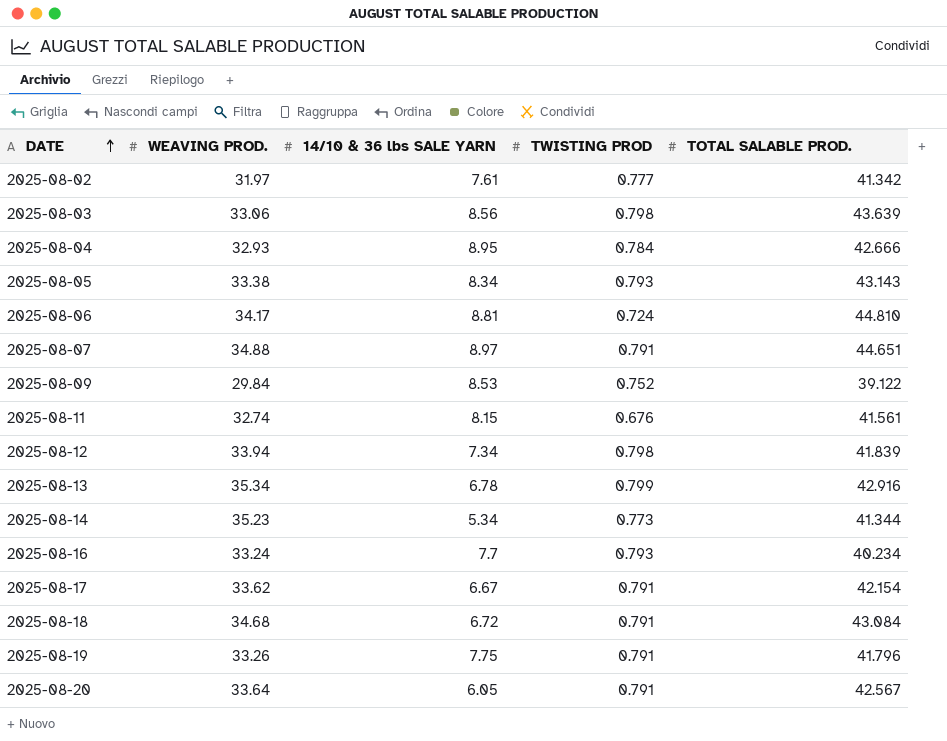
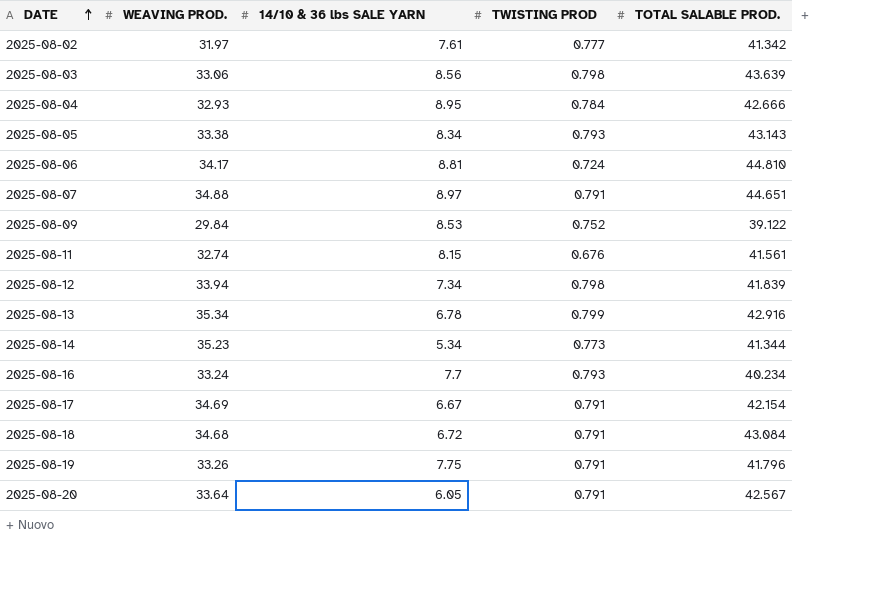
2025-08-17 | WEAVING PROD.: 33.62 -> 34.69

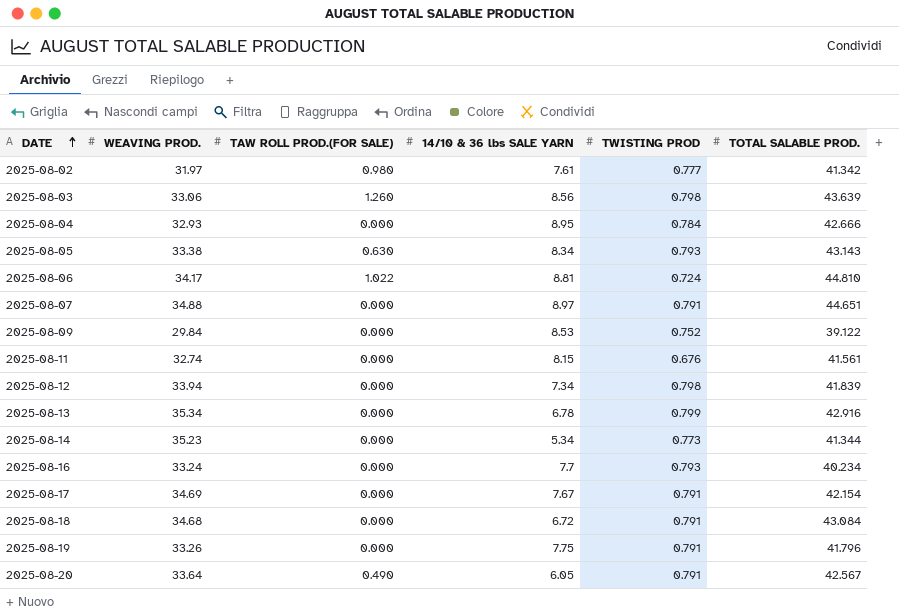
column TAW ROLL PROD.(FOR SALE) | position: none -> 3
2025-08-17 | 14/10 & 36 lbs SALE YARN: 6.67 -> 7.67

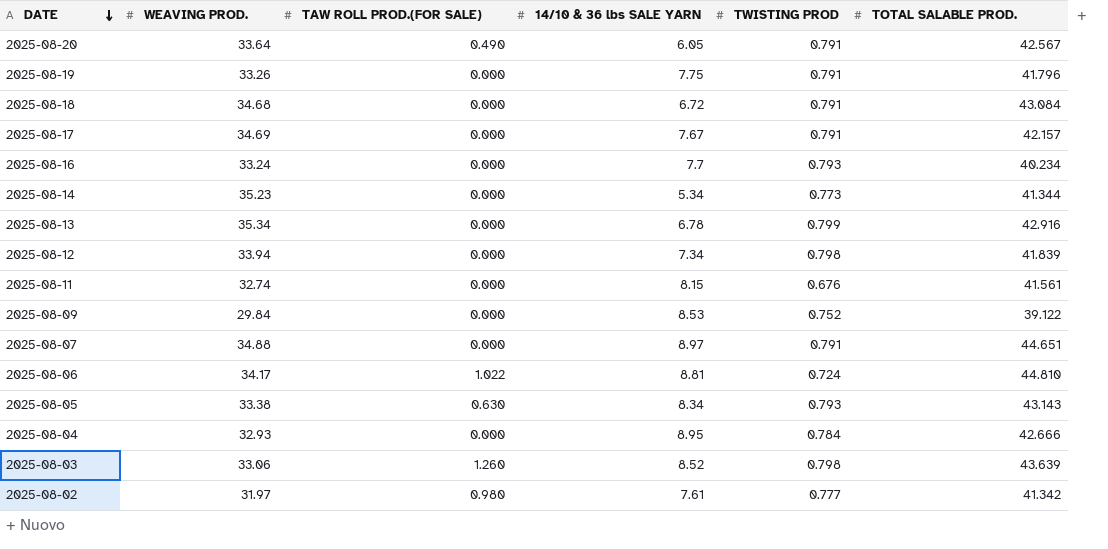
row order: DATE ascending -> DATE descending
2025-08-17 | TOTAL SALABLE PROD.: 42.154 -> 42.157
2025-08-03 | 14/10 & 36 lbs SALE YARN: 8.56 -> 8.52

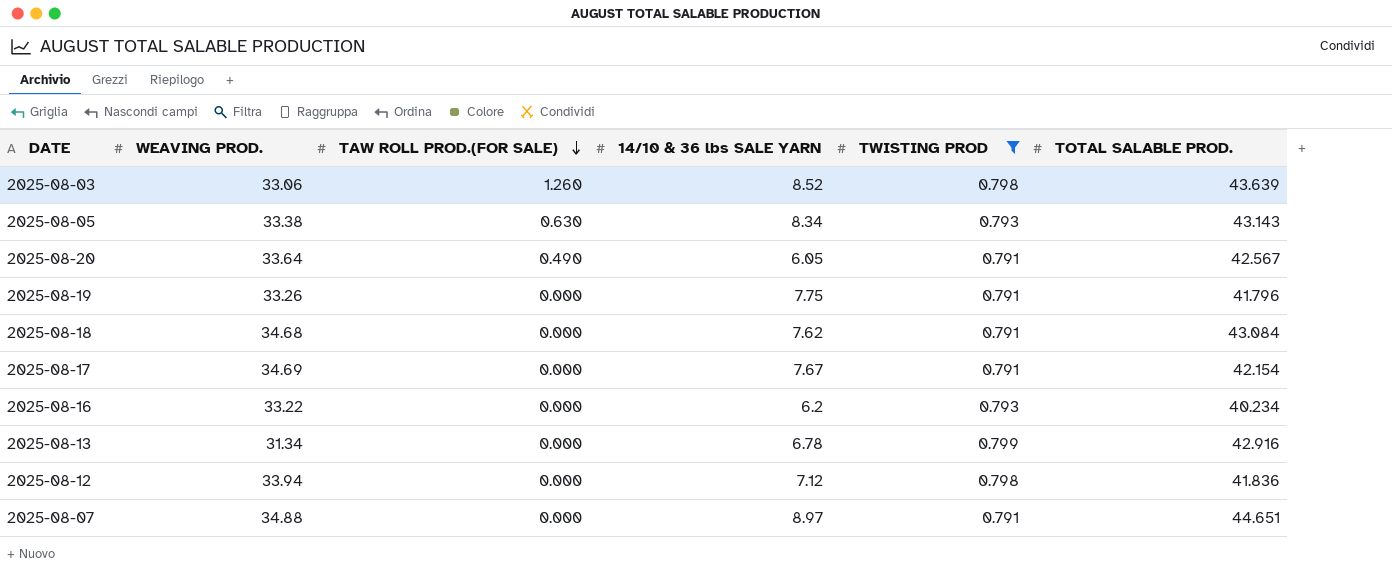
filter: none -> TWISTING PROD >= 0.791
row order: DATE descending -> TAW ROLL PROD.(FOR SALE) descending
2025-08-18 | 14/10 & 36 lbs SALE YARN: 6.72 -> 7.62
2025-08-17 | TOTAL SALABLE PROD.: 42.157 -> 42.154
2025-08-16 | WEAVING PROD.: 33.24 -> 33.22
2025-08-16 | 14/10 & 36 lbs SALE YARN: 7.7 -> 6.2
2025-08-13 | WEAVING PROD.: 35.34 -> 31.34
2025-08-12 | 14/10 & 36 lbs SALE YARN: 7.34 -> 7.12
2025-08-12 | TOTAL SALABLE PROD.: 41.839 -> 41.836

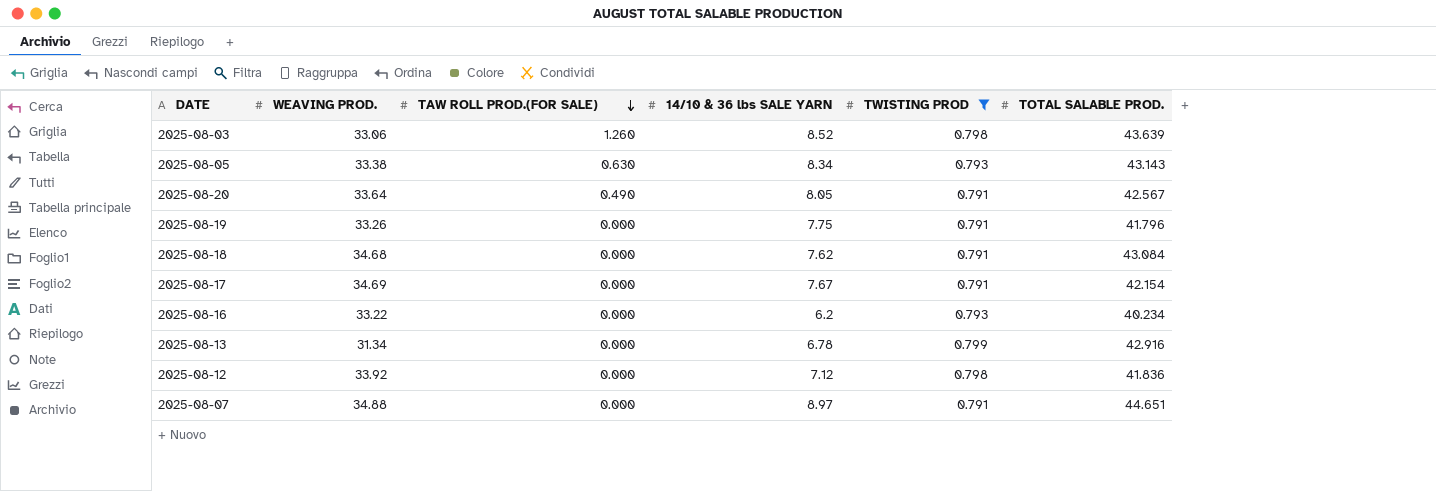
2025-08-20 | 14/10 & 36 lbs SALE YARN: 6.05 -> 8.05
2025-08-12 | WEAVING PROD.: 33.94 -> 33.92

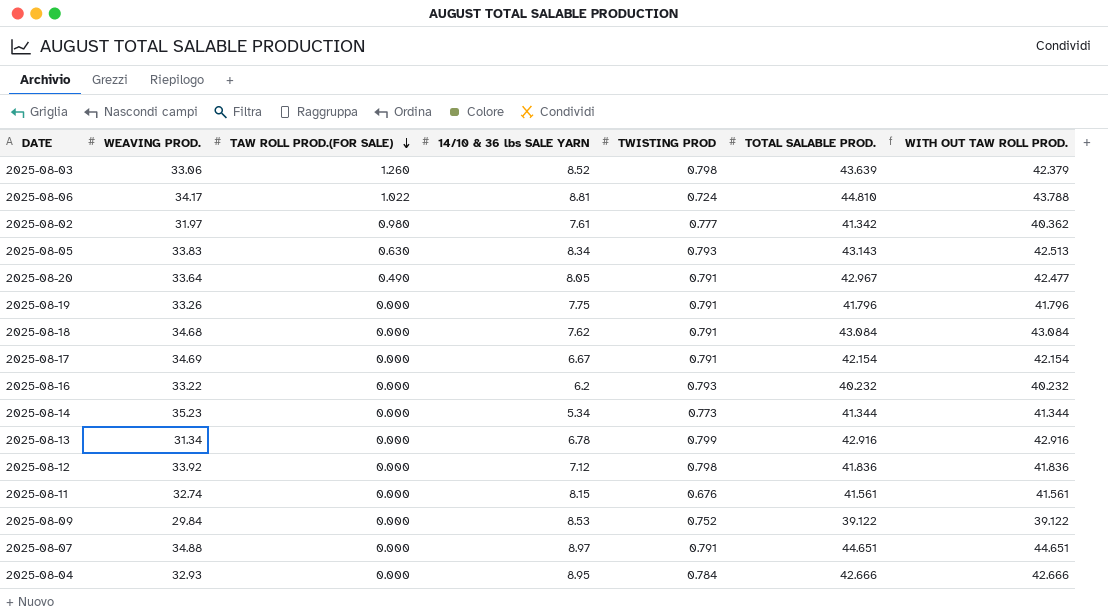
filter: TWISTING PROD >= 0.791 -> none
column WITH OUT TAW ROLL PROD. | formula: none -> [TOTAL SALABLE PROD.] - [TAW ROLL PROD.(FOR SALE)]
2025-08-05 | WEAVING PROD.: 33.38 -> 33.83
2025-08-20 | TOTAL SALABLE PROD.: 42.567 -> 42.967
2025-08-17 | 14/10 & 36 lbs SALE YARN: 7.67 -> 6.67
2025-08-16 | TOTAL SALABLE PROD.: 40.234 -> 40.232

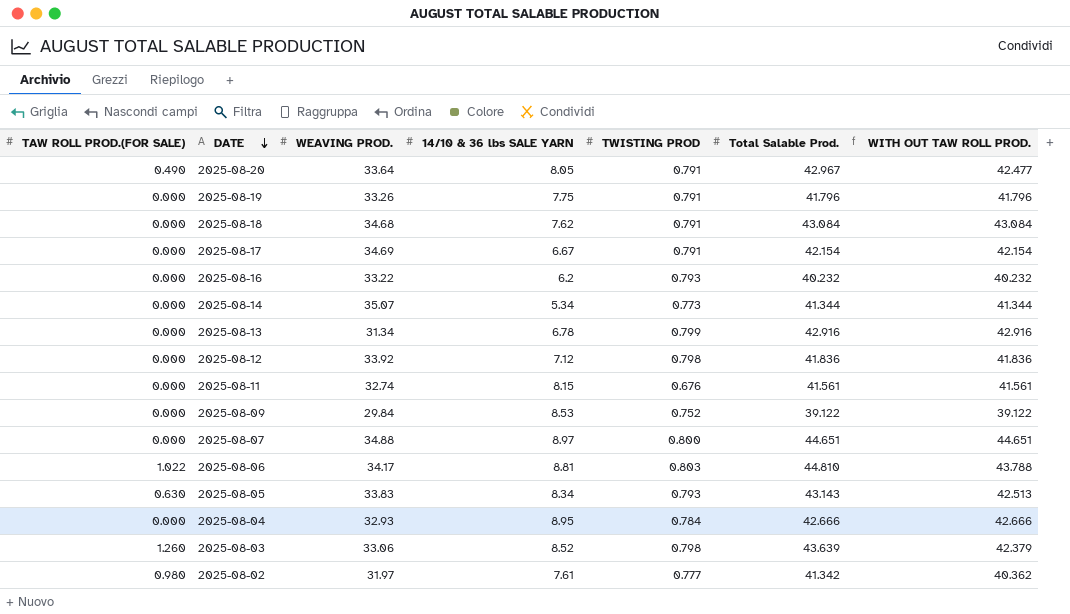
row order: TAW ROLL PROD.(FOR SALE) descending -> DATE descending
column TAW ROLL PROD.(FOR SALE) | position: 3 -> 1
column name: TOTAL SALABLE PROD. -> Total Salable Prod.
2025-08-14 | WEAVING PROD.: 35.23 -> 35.07
2025-08-07 | TWISTING PROD: 0.791 -> 0.800
2025-08-06 | TWISTING PROD: 0.724 -> 0.803

